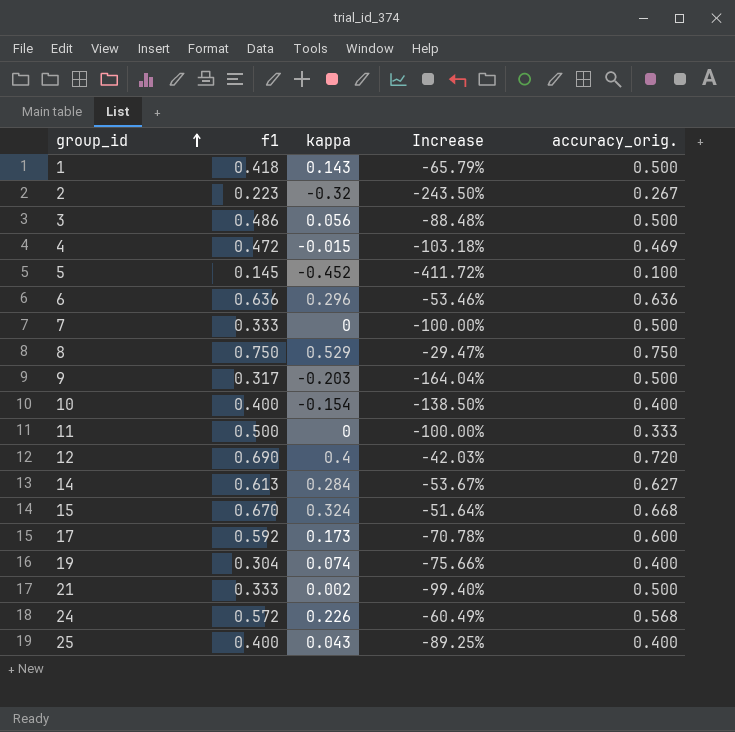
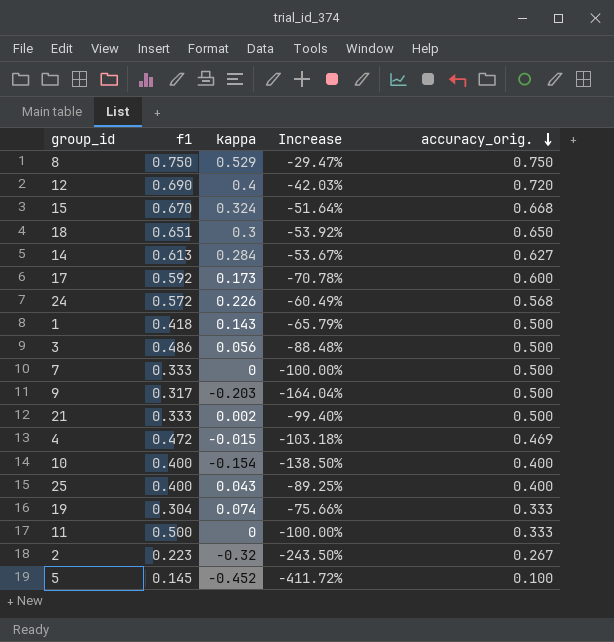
row order: group_id ascending -> accuracy_orig. descending
row 6: 0.636 | 0.296 | -53.46% | 0.636 -> none
row 18: none -> 0.651 | 0.3 | -53.92% | 0.650
19 | accuracy_orig.: 0.400 -> 0.333

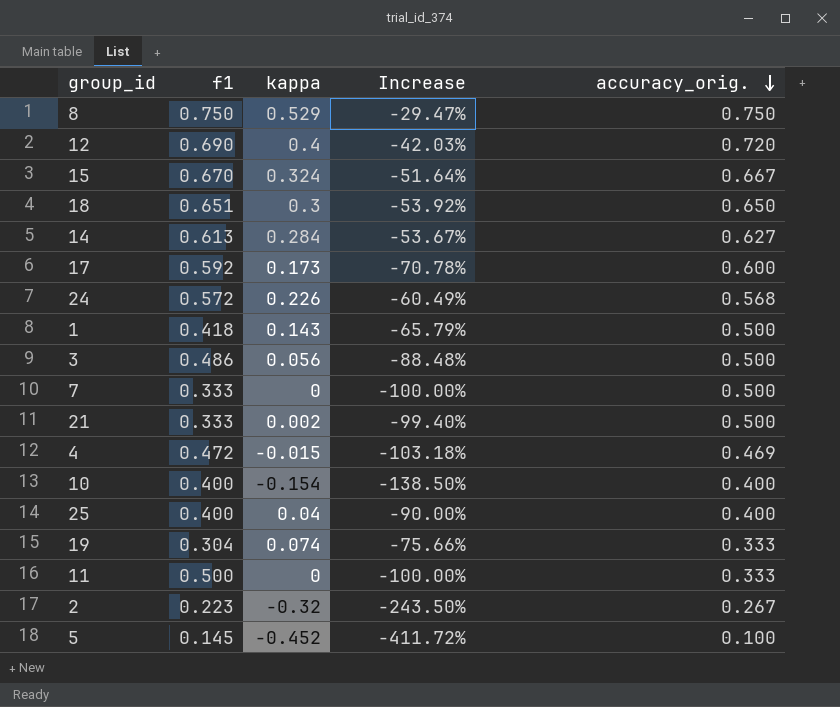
row 9: 0.317 | -0.203 | -164.04% | 0.500 -> none
15 | accuracy_orig.: 0.668 -> 0.667
25 | kappa: 0.043 -> 0.04
25 | Increase: -89.25% -> -90.00%

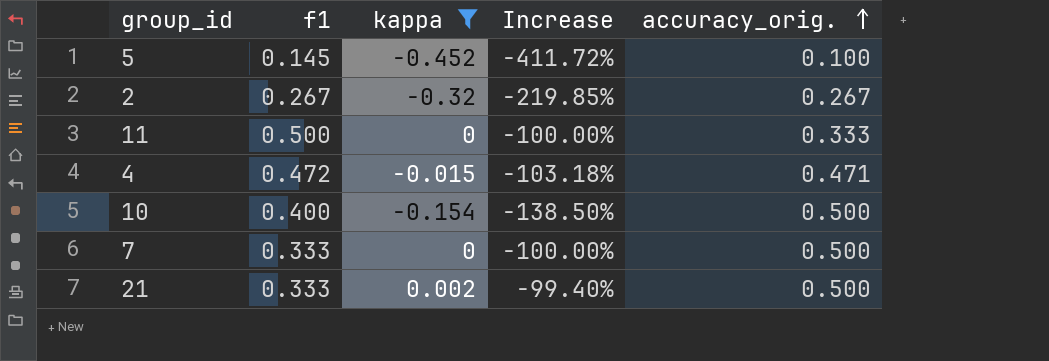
filter: none -> kappa <= 0.002
row order: accuracy_orig. descending -> accuracy_orig. ascending
2 | f1: 0.223 -> 0.267
2 | Increase: -243.50% -> -219.85%
4 | accuracy_orig.: 0.469 -> 0.471
10 | accuracy_orig.: 0.400 -> 0.500

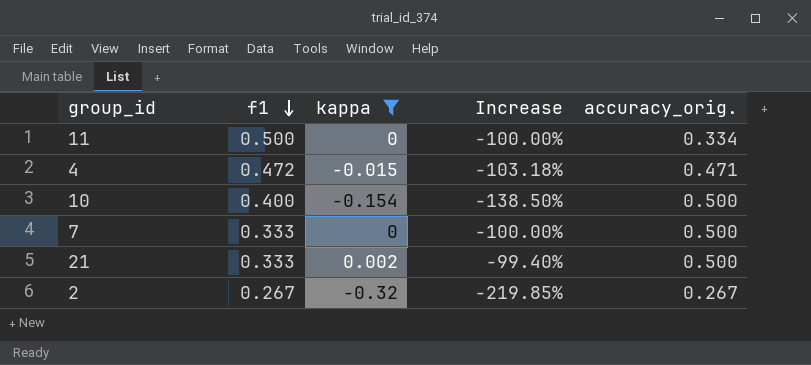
row order: accuracy_orig. ascending -> f1 descending
row 5: 0.145 | -0.452 | -411.72% | 0.100 -> none
11 | accuracy_orig.: 0.333 -> 0.334

